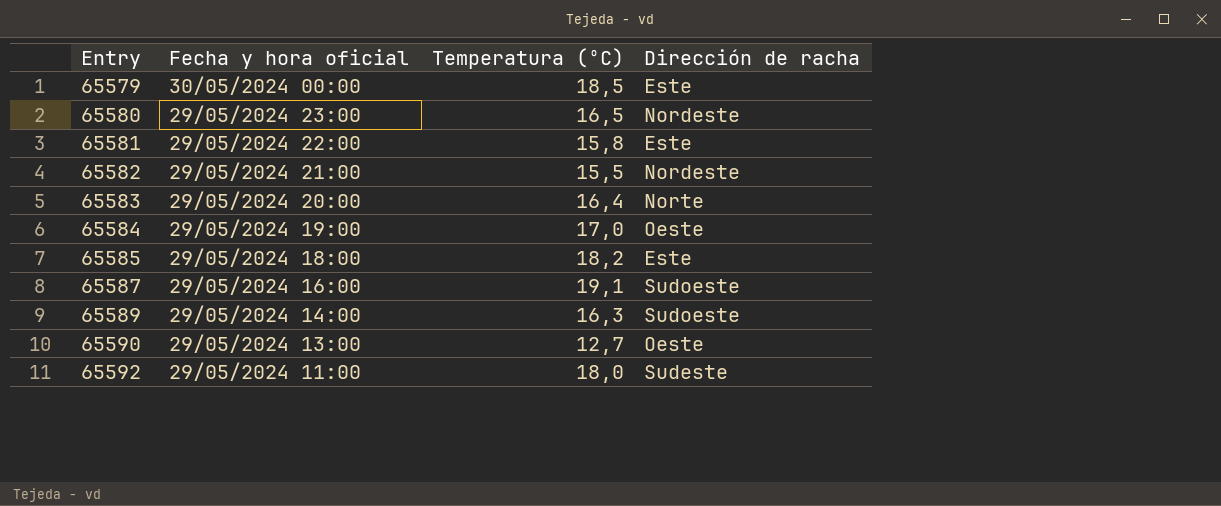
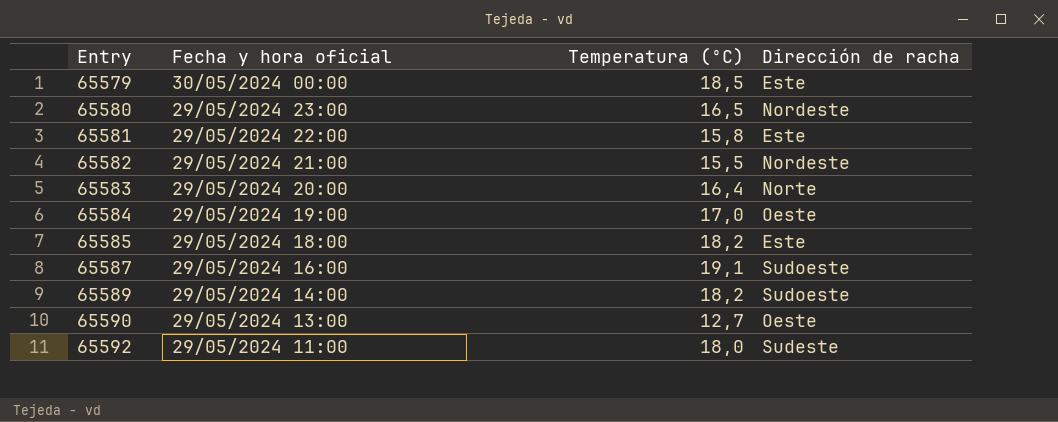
65589 | Temperatura (ºC): 16,3 -> 18,2

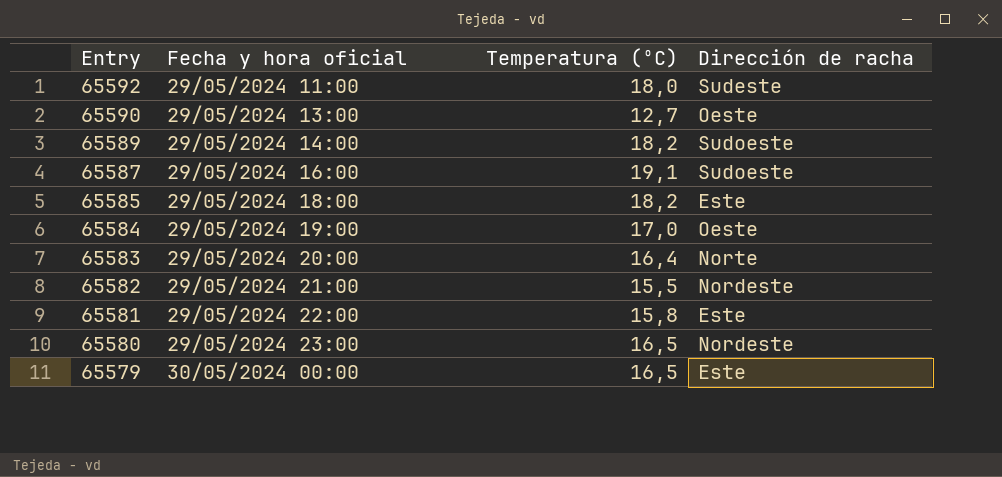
row order: Entry ascending -> Entry descending
65579 | Temperatura (ºC): 18,5 -> 16,5

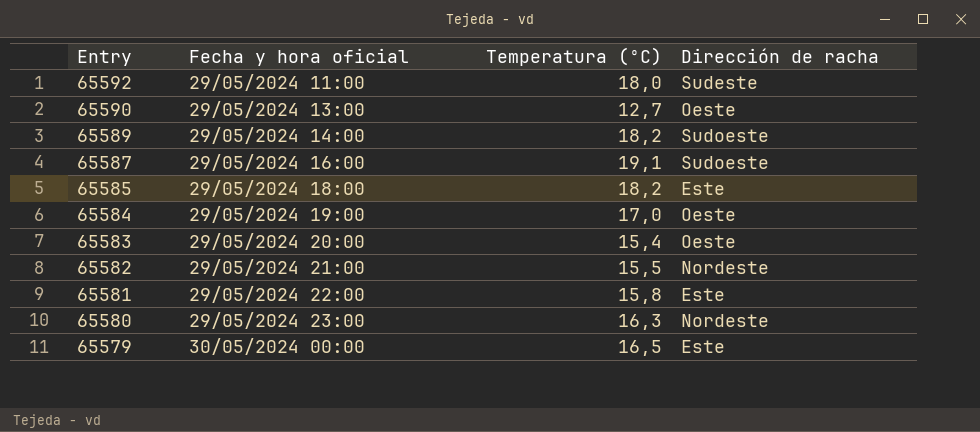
65583 | Temperatura (ºC): 16,4 -> 15,4
65583 | Dirección de racha: Norte -> Oeste
65580 | Temperatura (ºC): 16,5 -> 16,3

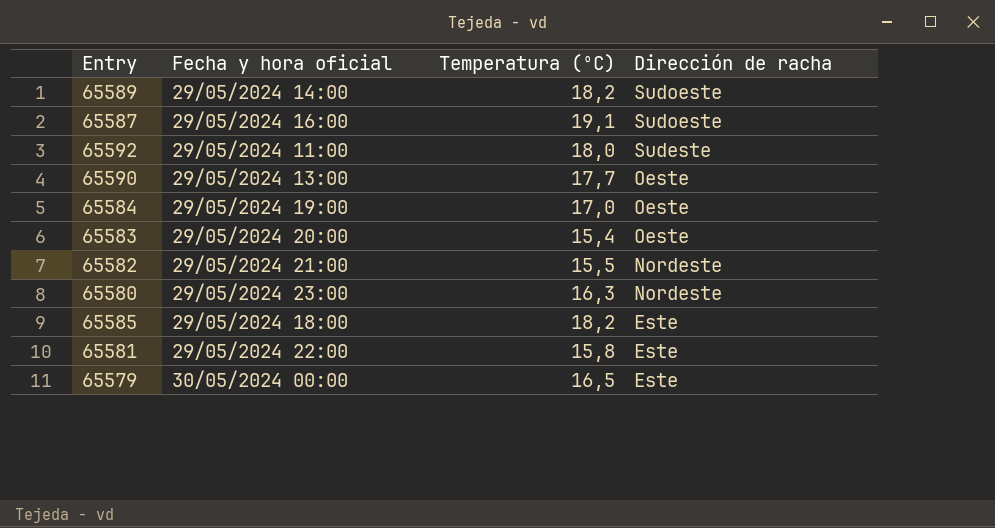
row order: Entry descending -> Dirección de racha descending
65590 | Temperatura (ºC): 12,7 -> 17,7

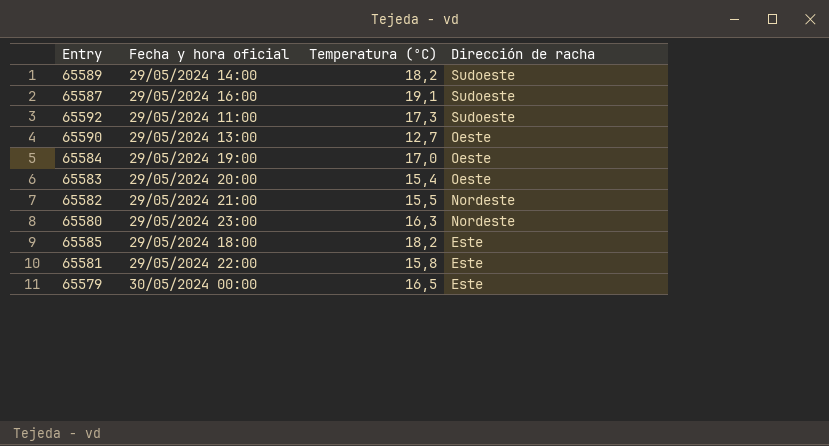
65592 | Temperatura (ºC): 18,0 -> 17,3
65592 | Dirección de racha: Sudeste -> Sudoeste
65590 | Temperatura (ºC): 17,7 -> 12,7

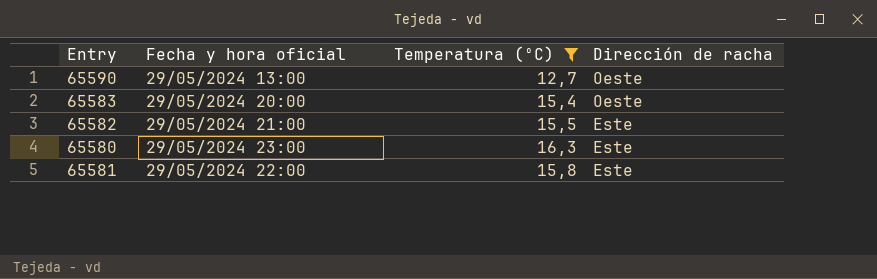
filter: none -> Temperatura (ºC) <= 16,3
65582 | Dirección de racha: Nordeste -> Este
65580 | Dirección de racha: Nordeste -> Este

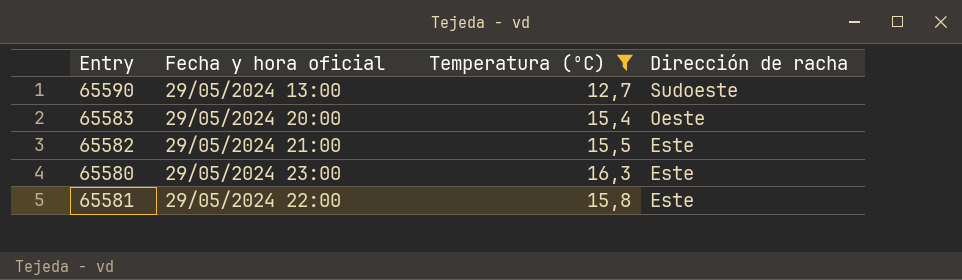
65590 | Dirección de racha: Oeste -> Sudoeste

